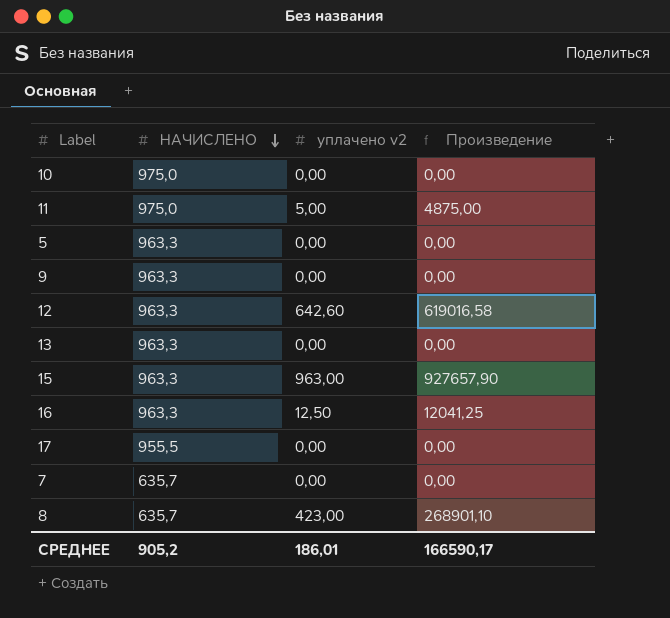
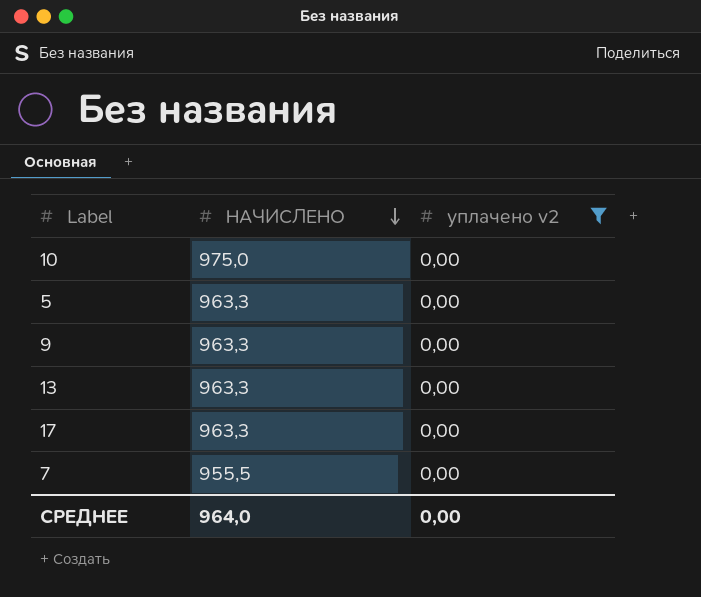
filter: none -> уплачено v2 = 0,00
column Произведение | formula: [НАЧИСЛЕНО] * [уплачено v2] -> none
17 | НАЧИСЛЕНО: 955,5 -> 963,3
7 | НАЧИСЛЕНО: 635,7 -> 955,5
СРЕДНЕЕ | НАЧИСЛЕНО: 905,2 -> 964,0
СРЕДНЕЕ | уплачено v2: 186,01 -> 0,00

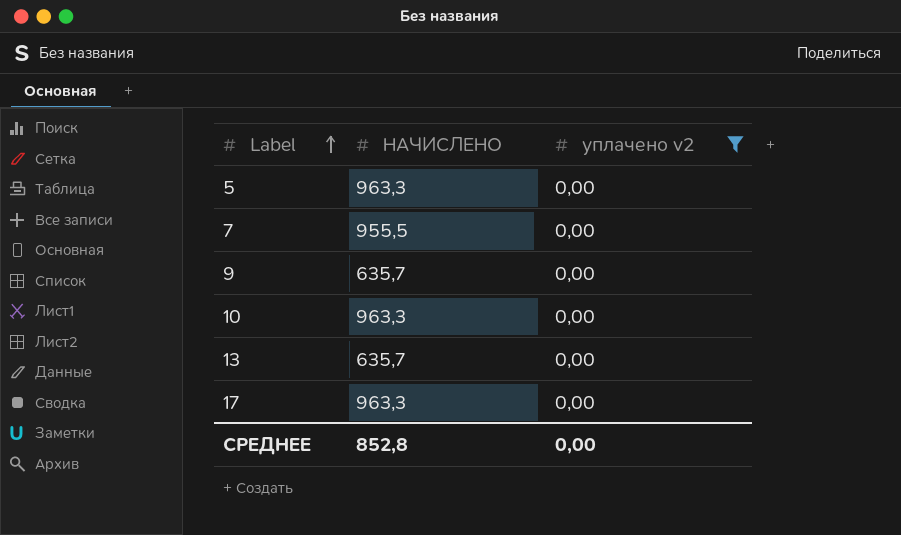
row order: НАЧИСЛЕНО descending -> Label ascending
9 | НАЧИСЛЕНО: 963,3 -> 635,7
10 | НАЧИСЛЕНО: 975,0 -> 963,3
13 | НАЧИСЛЕНО: 963,3 -> 635,7
СРЕДНЕЕ | НАЧИСЛЕНО: 964,0 -> 852,8

